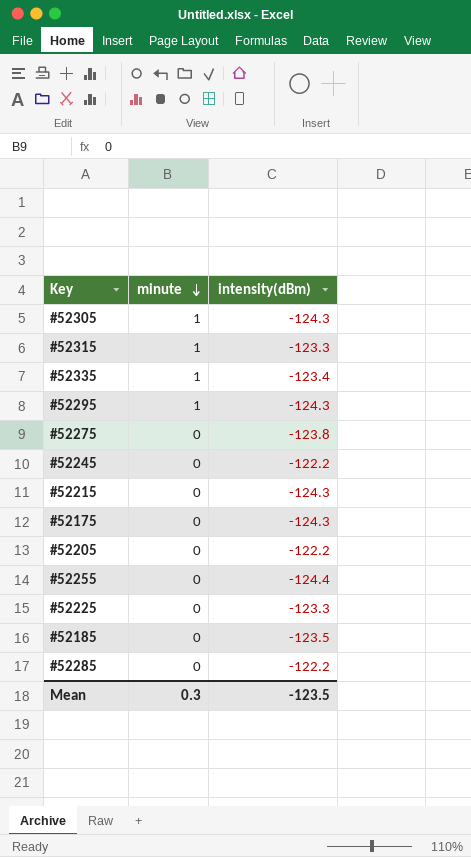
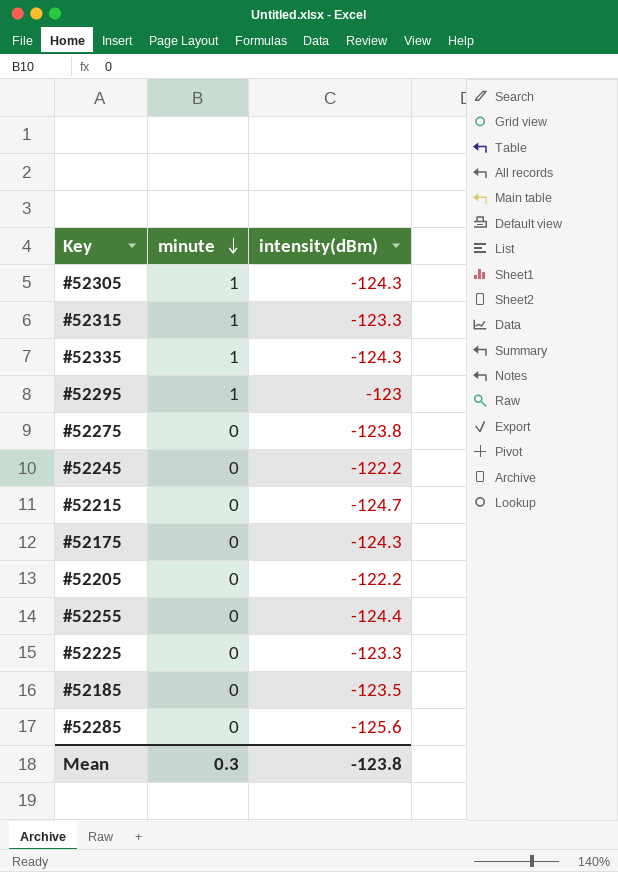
#52335 | intensity(dBm): -123.4 -> -124.3
#52295 | intensity(dBm): -124.3 -> -123
#52215 | intensity(dBm): -124.3 -> -124.7
#52285 | intensity(dBm): -122.2 -> -125.6
Mean | intensity(dBm): -123.5 -> -123.8

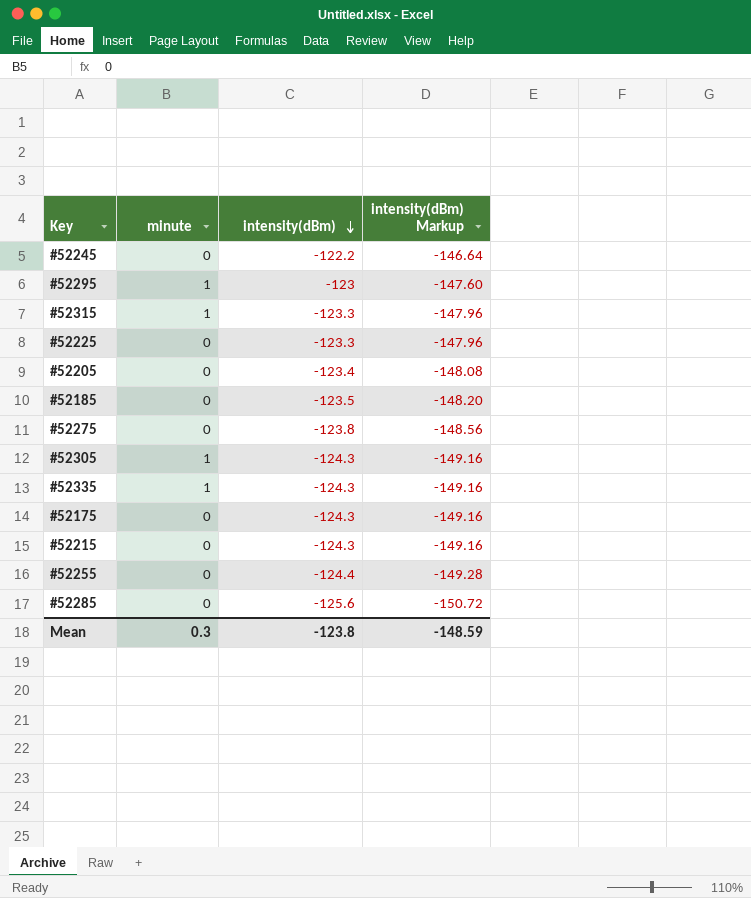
row order: minute descending -> intensity(dBm) descending
column intensity(dBm) Markup | formula: none -> [intensity(dBm)] * 1.2
#52205 | intensity(dBm): -122.2 -> -123.4
#52215 | intensity(dBm): -124.7 -> -124.3

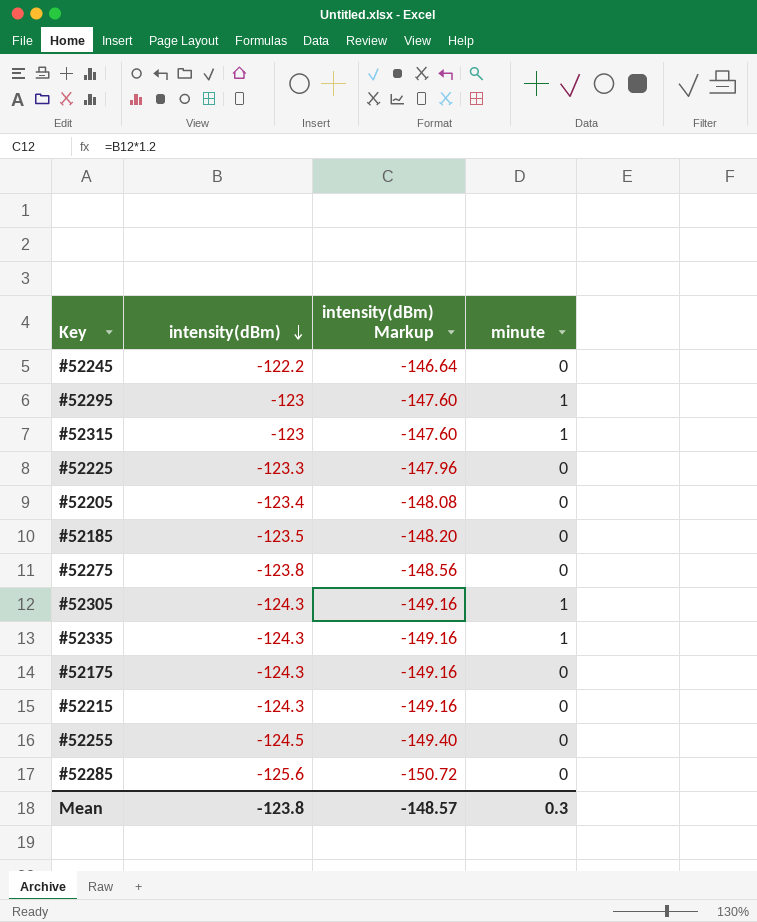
column minute | position: 2 -> 4
#52315 | intensity(dBm): -123.3 -> -123
#52315 | intensity(dBm) Markup: -147.96 -> -147.60
#52255 | intensity(dBm): -124.4 -> -124.5
#52255 | intensity(dBm) Markup: -149.28 -> -149.40
Mean | intensity(dBm) Markup: -148.59 -> -148.57

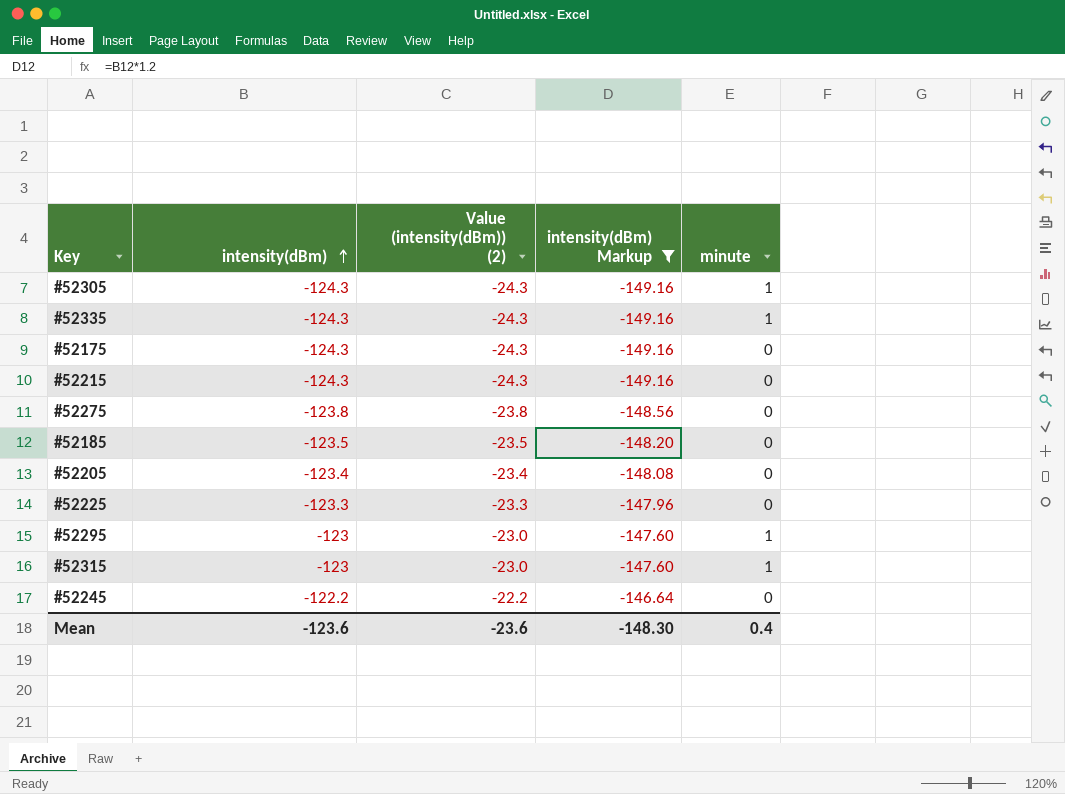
filter: none -> intensity(dBm) Markup >= -149.16
row order: intensity(dBm) descending -> intensity(dBm) ascending
column Value (intensity(dBm)) (2) | formula: none -> [intensity(dBm)] + 100
Mean | intensity(dBm): -123.8 -> -123.6
Mean | intensity(dBm) Markup: -148.57 -> -148.30
Mean | minute: 0.3 -> 0.4

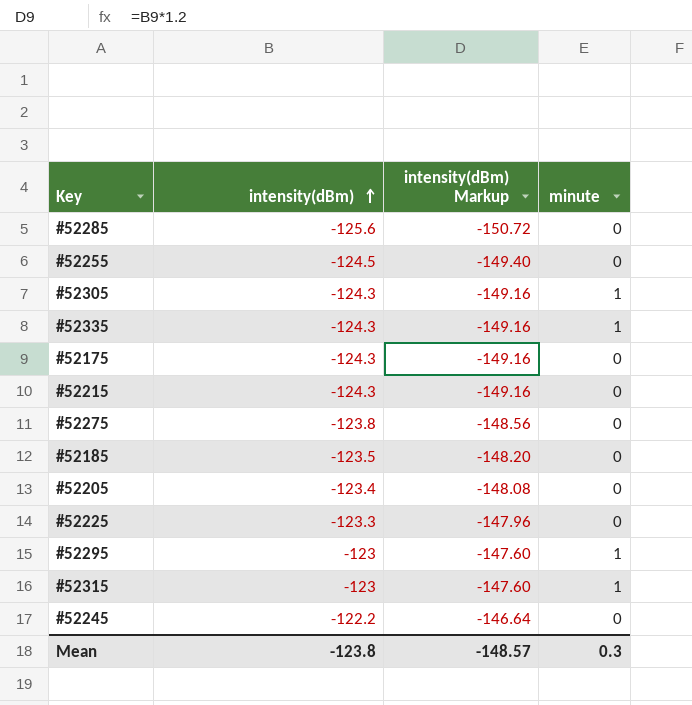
filter: intensity(dBm) Markup >= -149.16 -> none
column Value (intensity(dBm)) (2) | formula: [intensity(dBm)] + 100 -> none
Mean | intensity(dBm): -123.6 -> -123.8
Mean | intensity(dBm) Markup: -148.30 -> -148.57
Mean | minute: 0.4 -> 0.3

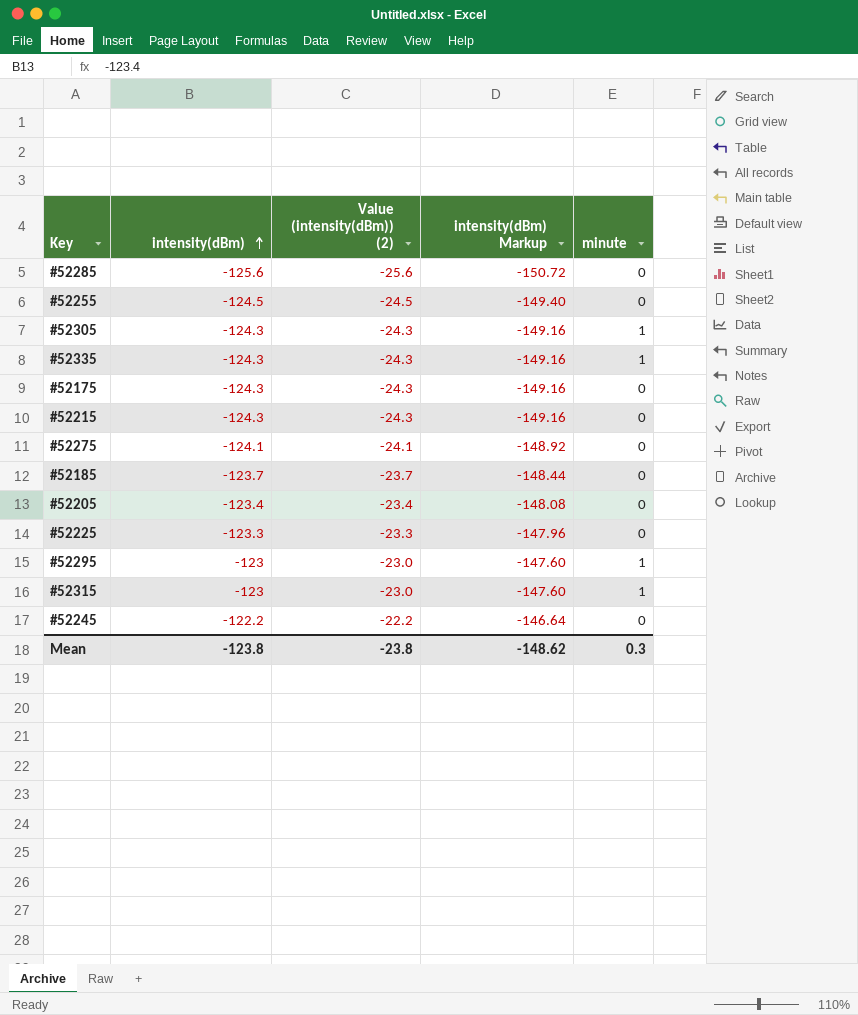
column Value (intensity(dBm)) (2) | formula: none -> [intensity(dBm)] + 100
#52275 | intensity(dBm): -123.8 -> -124.1
#52275 | intensity(dBm) Markup: -148.56 -> -148.92
#52185 | intensity(dBm): -123.5 -> -123.7
#52185 | intensity(dBm) Markup: -148.20 -> -148.44
Mean | intensity(dBm) Markup: -148.57 -> -148.62

